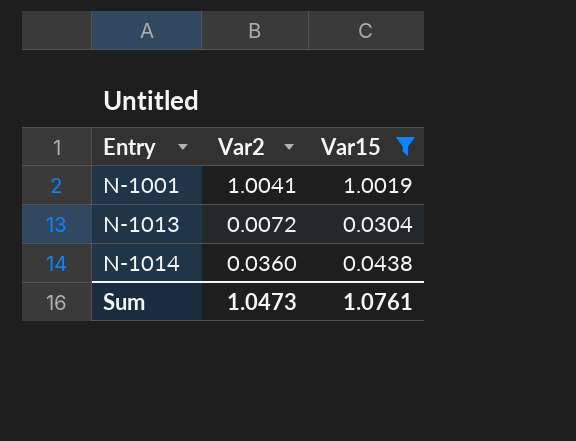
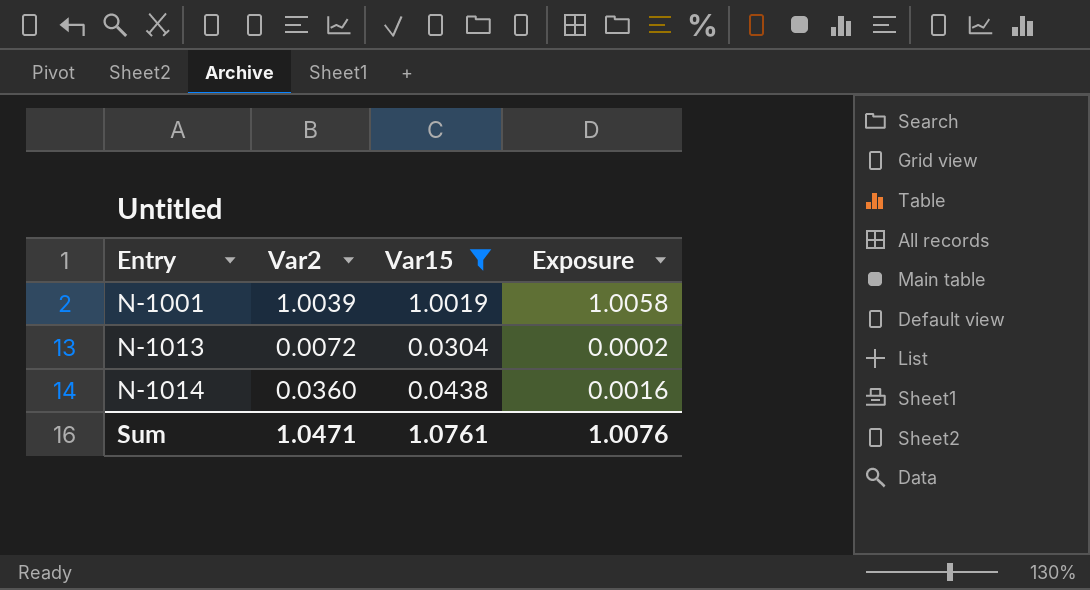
column Exposure | formula: none -> [Var2] * [Var15]
N-1001 | Var2: 1.0041 -> 1.0039
Sum | Var2: 1.0473 -> 1.0471

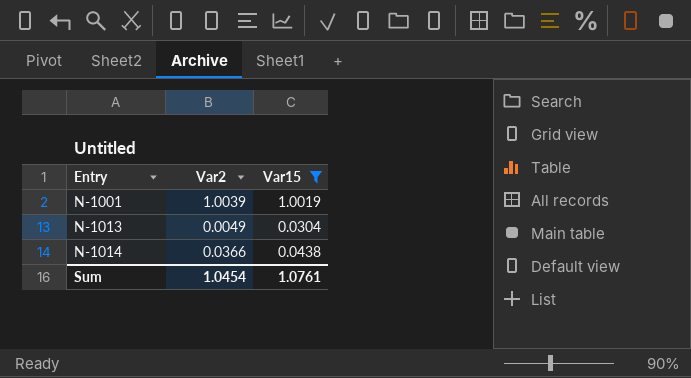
column Exposure | formula: [Var2] * [Var15] -> none
N-1013 | Var2: 0.0072 -> 0.0049
N-1014 | Var2: 0.0360 -> 0.0366
Sum | Var2: 1.0471 -> 1.0454

